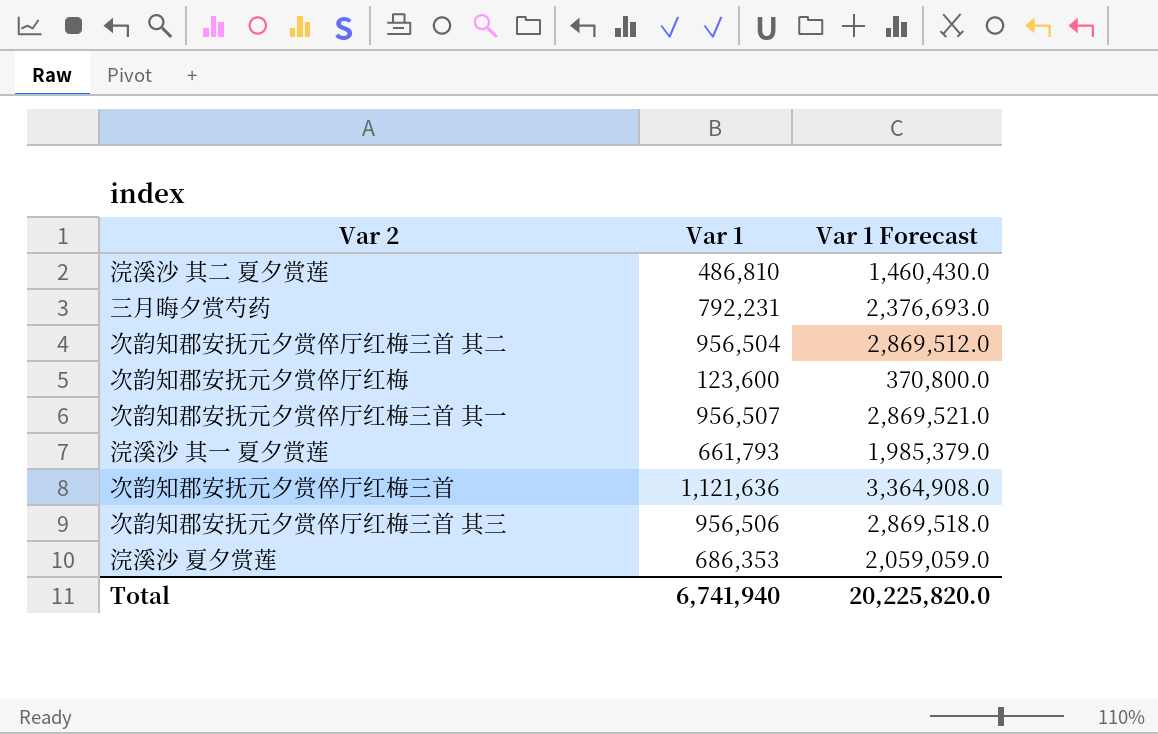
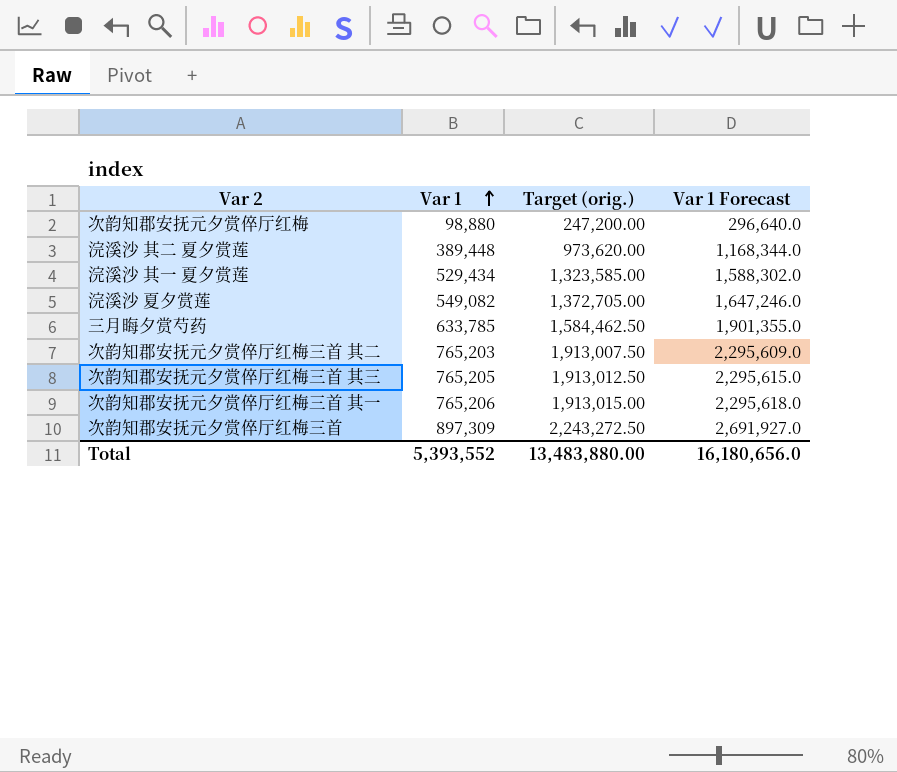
row order: none -> Var 1 ascending
column Target (orig.) | formula: none -> [Var 1] * 2.5
次韵知郡安抚元夕赏倅厅红梅 | Var 1: 123,600 -> 98,880
次韵知郡安抚元夕赏倅厅红梅 | Var 1 Forecast: 370,800.0 -> 296,640.0
浣溪沙 其二 夏夕赏莲 | Var 1: 486,810 -> 389,448
浣溪沙 其二 夏夕赏莲 | Var 1 Forecast: 1,460,430.0 -> 1,168,344.0
浣溪沙 其一 夏夕赏莲 | Var 1: 661,793 -> 529,434
浣溪沙 其一 夏夕赏莲 | Var 1 Forecast: 1,985,379.0 -> 1,588,302.0
浣溪沙 夏夕赏莲 | Var 1: 686,353 -> 549,082
浣溪沙 夏夕赏莲 | Var 1 Forecast: 2,059,059.0 -> 1,647,246.0
三月晦夕赏芍药 | Var 1: 792,231 -> 633,785
三月晦夕赏芍药 | Var 1 Forecast: 2,376,693.0 -> 1,901,355.0
次韵知郡安抚元夕赏倅厅红梅三首 其二 | Var 1: 956,504 -> 765,203
次韵知郡安抚元夕赏倅厅红梅三首 其二 | Var 1 Forecast: 2,869,512.0 -> 2,295,609.0
次韵知郡安抚元夕赏倅厅红梅三首 其三 | Var 1: 956,506 -> 765,205
次韵知郡安抚元夕赏倅厅红梅三首 其三 | Var 1 Forecast: 2,869,518.0 -> 2,295,615.0
次韵知郡安抚元夕赏倅厅红梅三首 其一 | Var 1: 956,507 -> 765,206
次韵知郡安抚元夕赏倅厅红梅三首 其一 | Var 1 Forecast: 2,869,521.0 -> 2,295,618.0
次韵知郡安抚元夕赏倅厅红梅三首 | Var 1: 1,121,636 -> 897,309
次韵知郡安抚元夕赏倅厅红梅三首 | Var 1 Forecast: 3,364,908.0 -> 2,691,927.0
Total | Var 1: 6,741,940 -> 5,393,552
Total | Var 1 Forecast: 20,225,820.0 -> 16,180,656.0

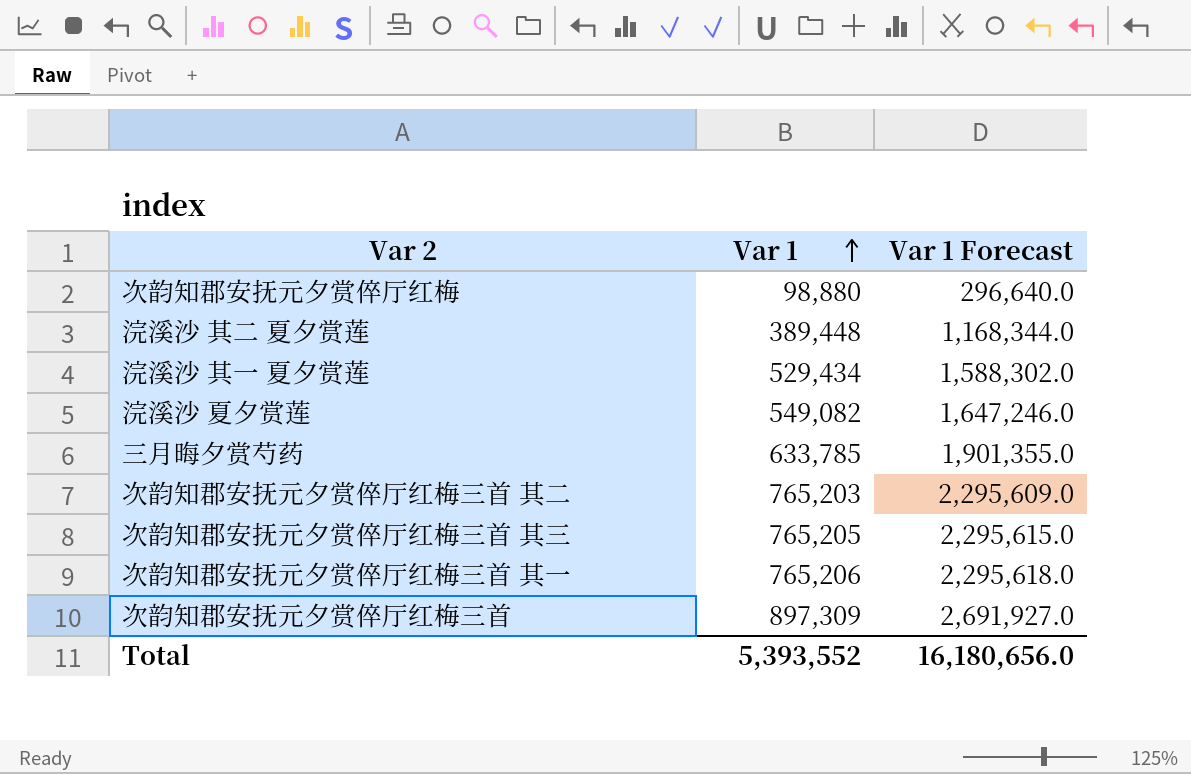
column Target (orig.) | formula: [Var 1] * 2.5 -> none

